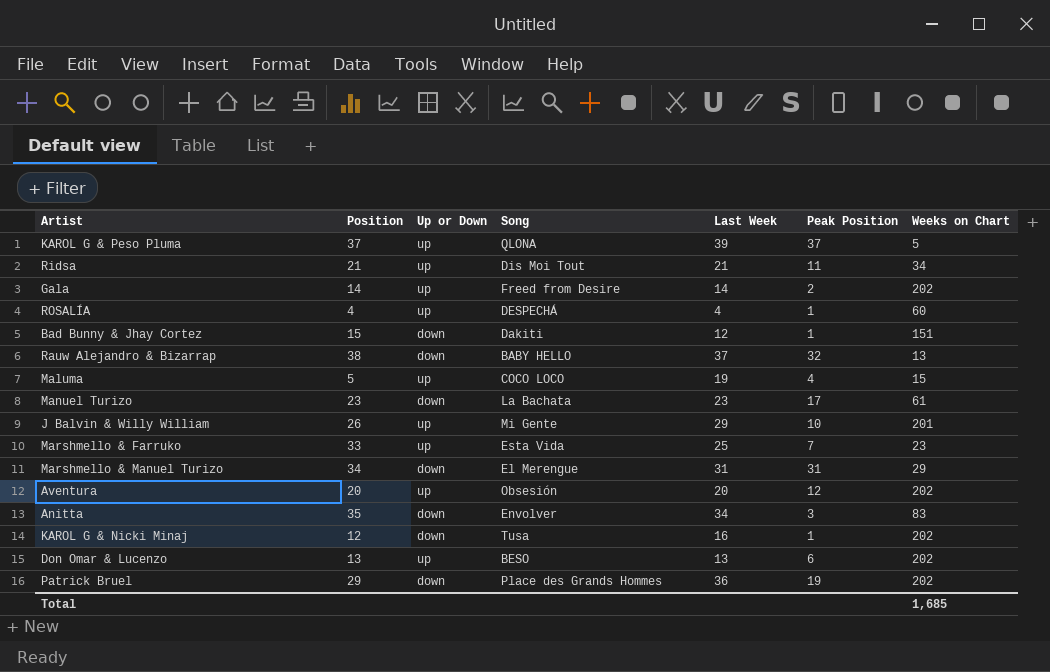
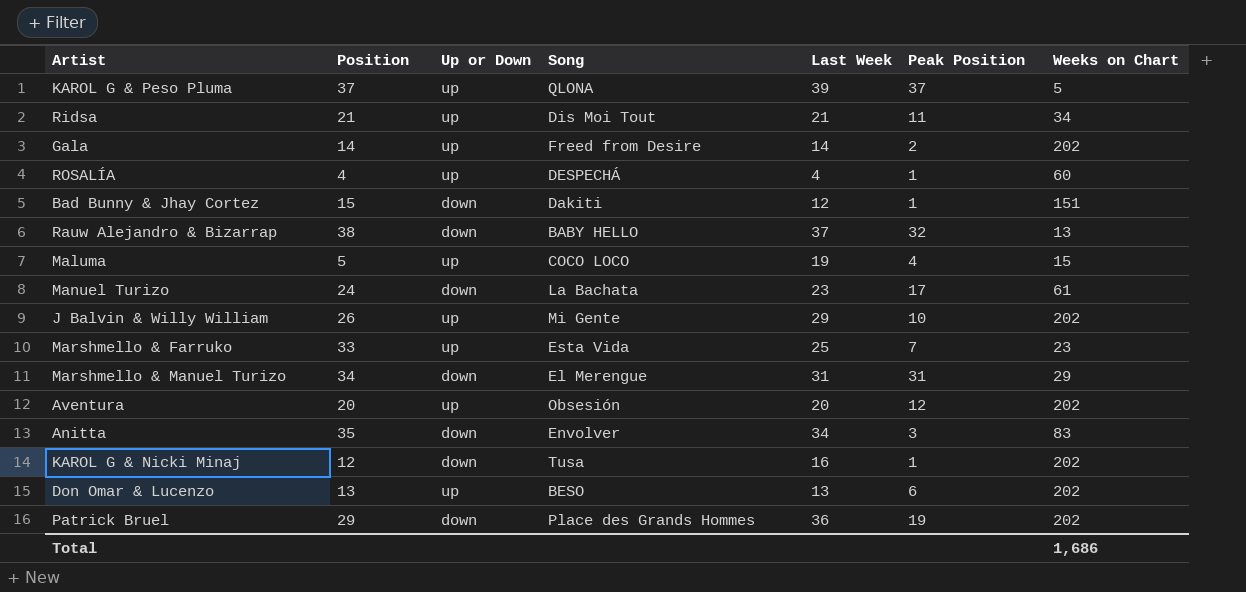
Manuel Turizo | Position: 23 -> 24
J Balvin & Willy William | Weeks on Chart: 201 -> 202
Total | Weeks on Chart: 1,685 -> 1,686

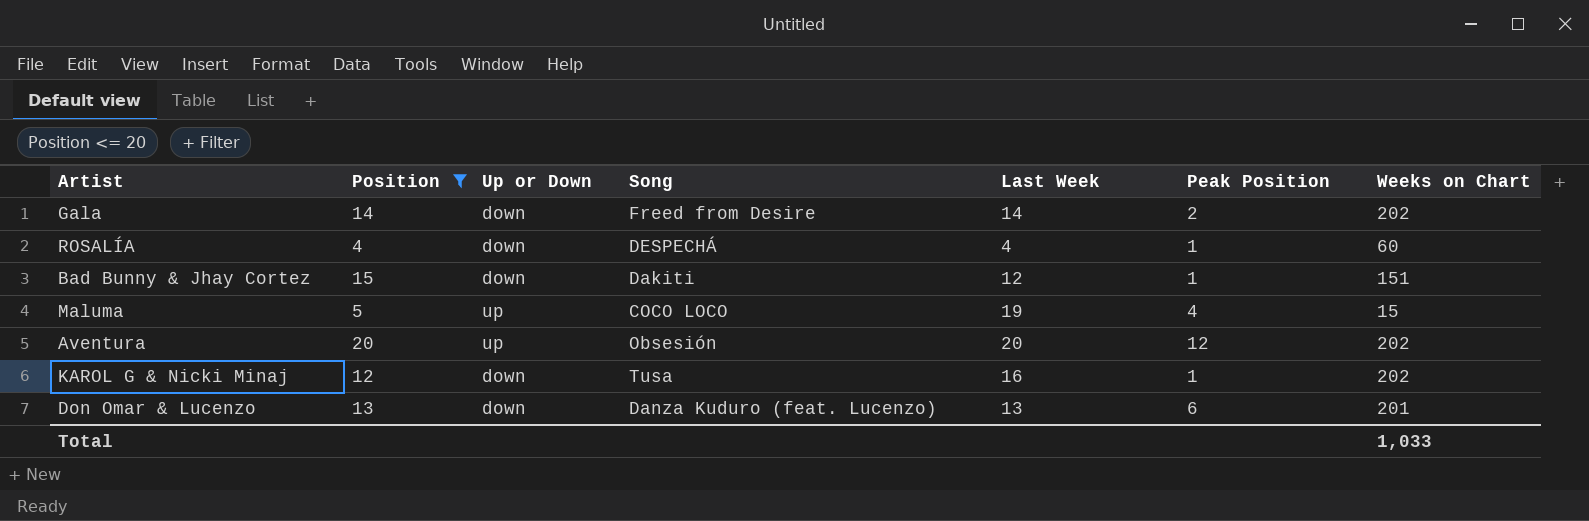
filter: none -> Position <= 20
Gala | Up or Down: up -> down
ROSALÍA | Up or Down: up -> down
Don Omar & Lucenzo | Up or Down: up -> down
Don Omar & Lucenzo | Song: BESO -> Danza Kuduro (feat. Lucenzo)
Don Omar & Lucenzo | Weeks on Chart: 202 -> 201
Total | Weeks on Chart: 1,686 -> 1,033

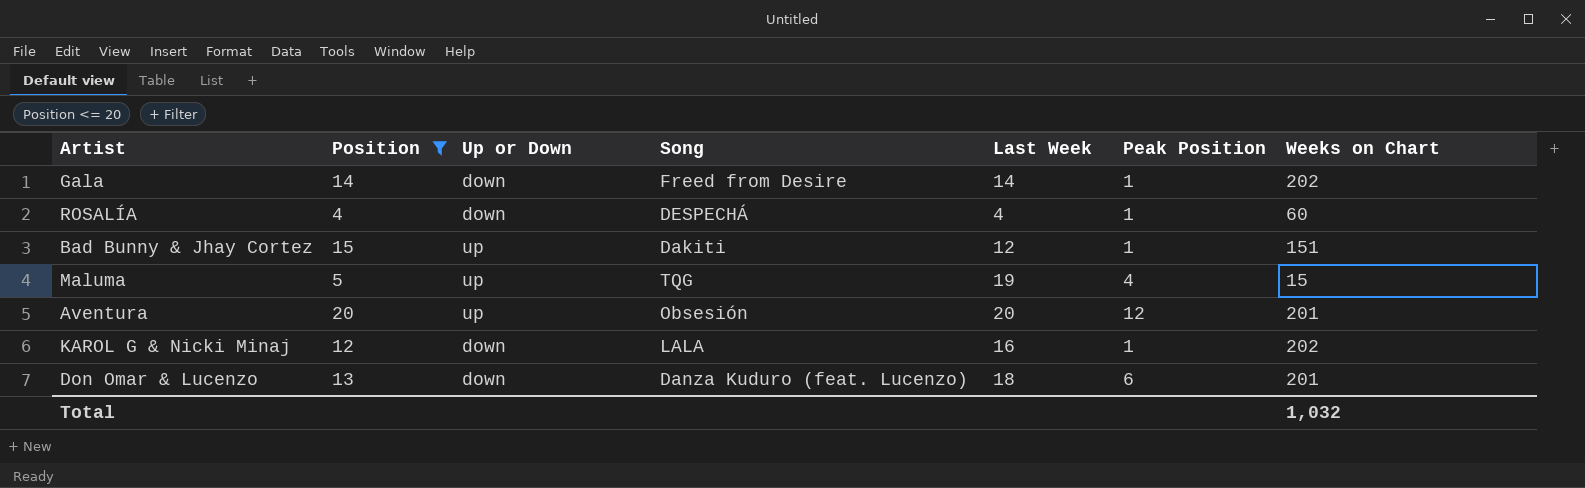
Gala | Peak Position: 2 -> 1
Bad Bunny & Jhay Cortez | Up or Down: down -> up
Maluma | Song: COCO LOCO -> TQG
Aventura | Weeks on Chart: 202 -> 201
KAROL G & Nicki Minaj | Song: Tusa -> LALA
Don Omar & Lucenzo | Last Week: 13 -> 18
Total | Weeks on Chart: 1,033 -> 1,032

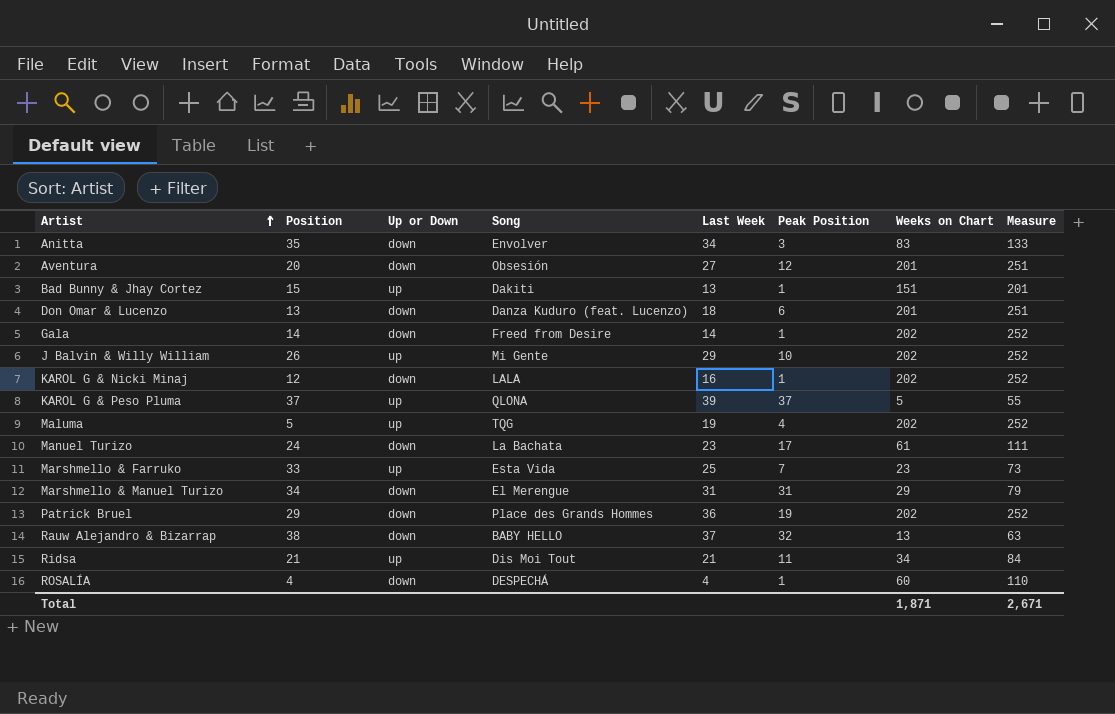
filter: Position <= 20 -> none
row order: none -> Artist ascending
column Measure | formula: none -> [Weeks on Chart] + 50
Aventura | Up or Down: up -> down
Aventura | Last Week: 20 -> 27
Bad Bunny & Jhay Cortez | Last Week: 12 -> 13
Maluma | Weeks on Chart: 15 -> 202
Total | Weeks on Chart: 1,032 -> 1,871

